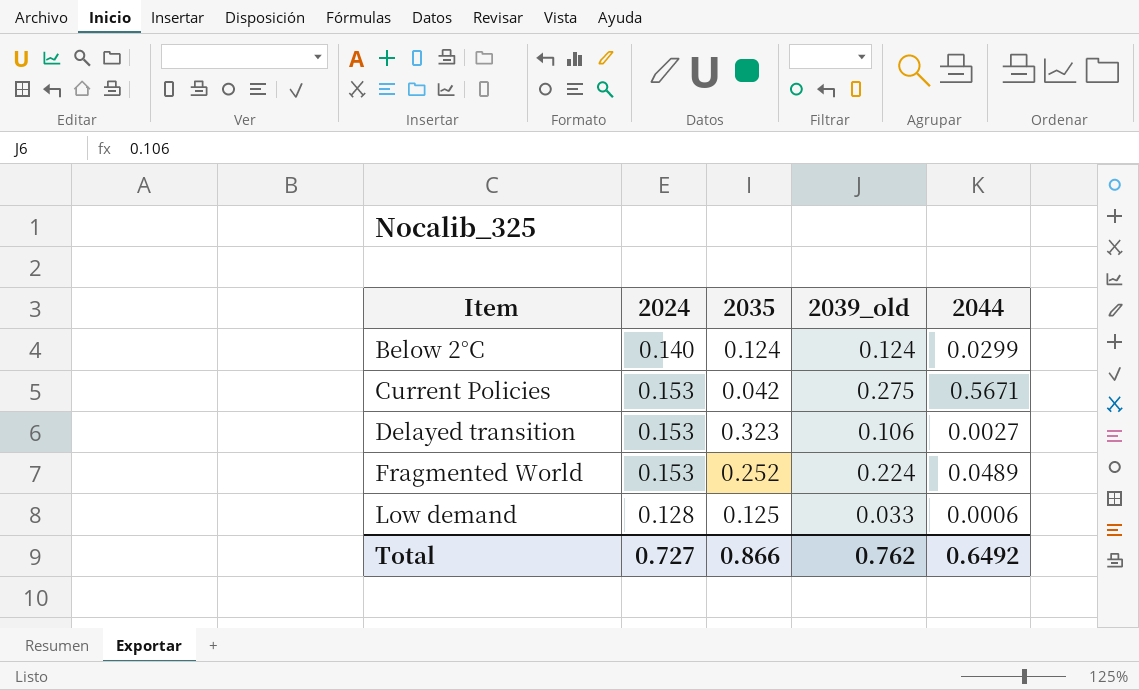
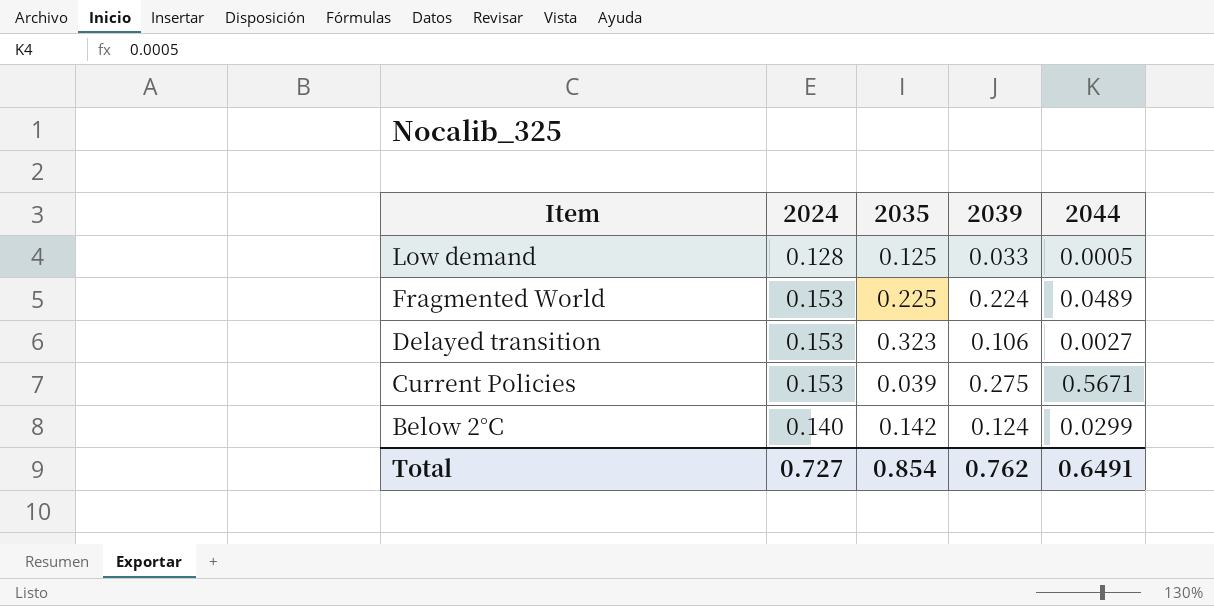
row order: Item ascending -> Item descending
column name: 2039_old -> 2039
Low demand | 2044: 0.0006 -> 0.0005
Fragmented World | 2035: 0.252 -> 0.225
Current Policies | 2035: 0.042 -> 0.039
Below 2°C | 2035: 0.124 -> 0.142
Total | 2035: 0.866 -> 0.854
Total | 2044: 0.6492 -> 0.6491

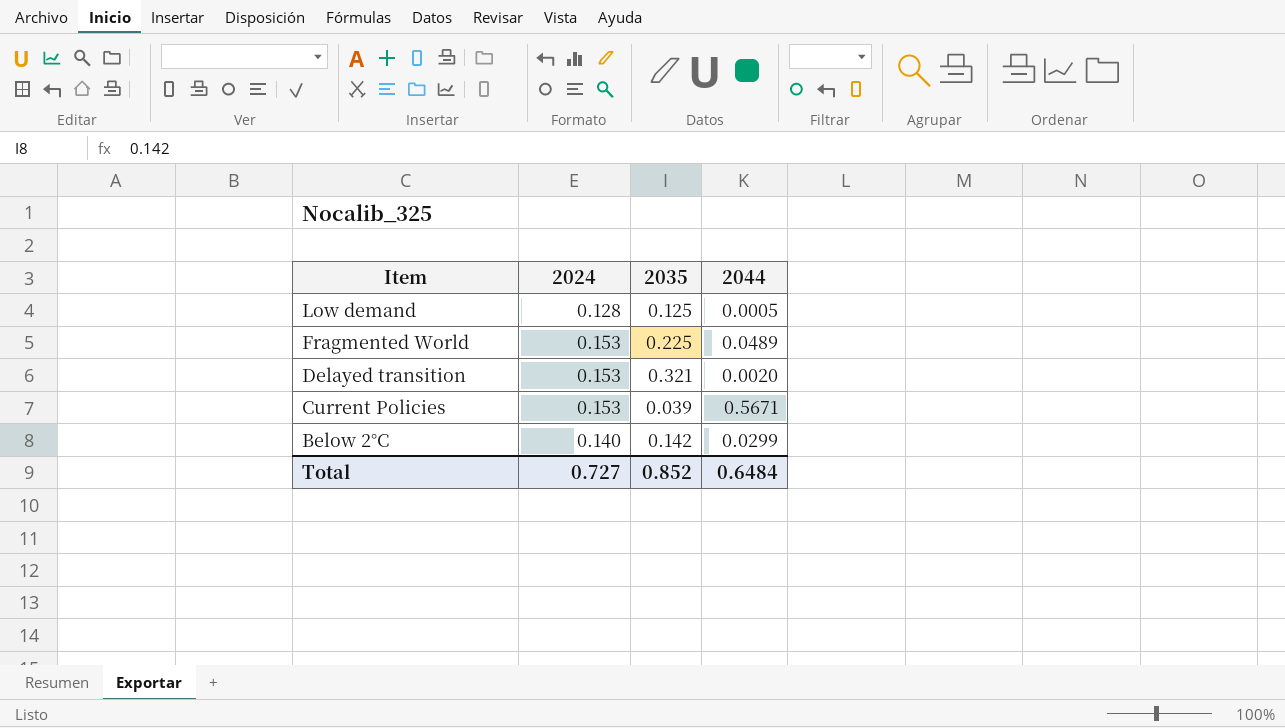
column 2039 | position: 4 -> none
Delayed transition | 2035: 0.323 -> 0.321
Delayed transition | 2044: 0.0027 -> 0.0020
Total | 2035: 0.854 -> 0.852
Total | 2044: 0.6491 -> 0.6484

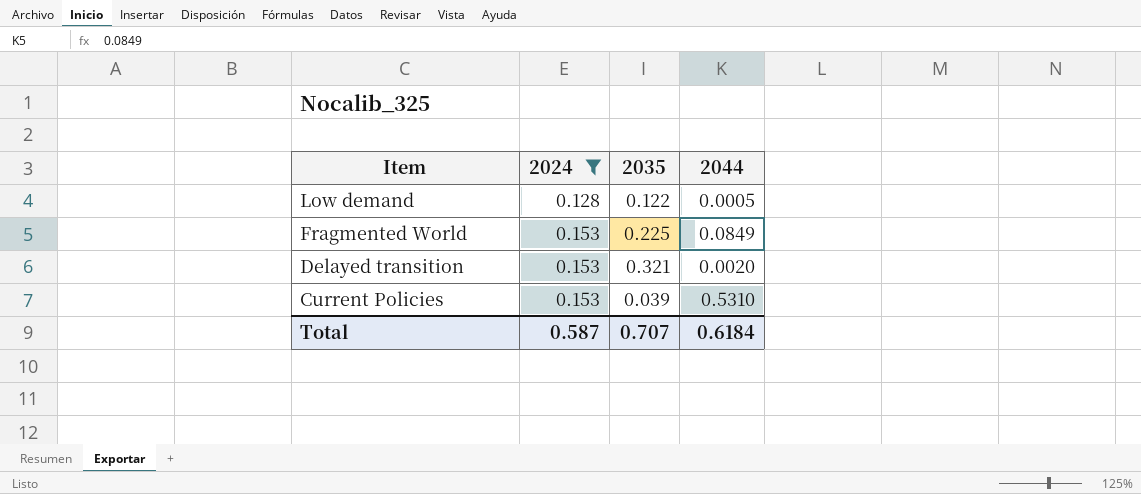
filter: none -> 2024 != 0.140
Low demand | 2035: 0.125 -> 0.122
Fragmented World | 2044: 0.0489 -> 0.0849
Current Policies | 2044: 0.5671 -> 0.5310
Total | 2024: 0.727 -> 0.587
Total | 2035: 0.852 -> 0.707
Total | 2044: 0.6484 -> 0.6184

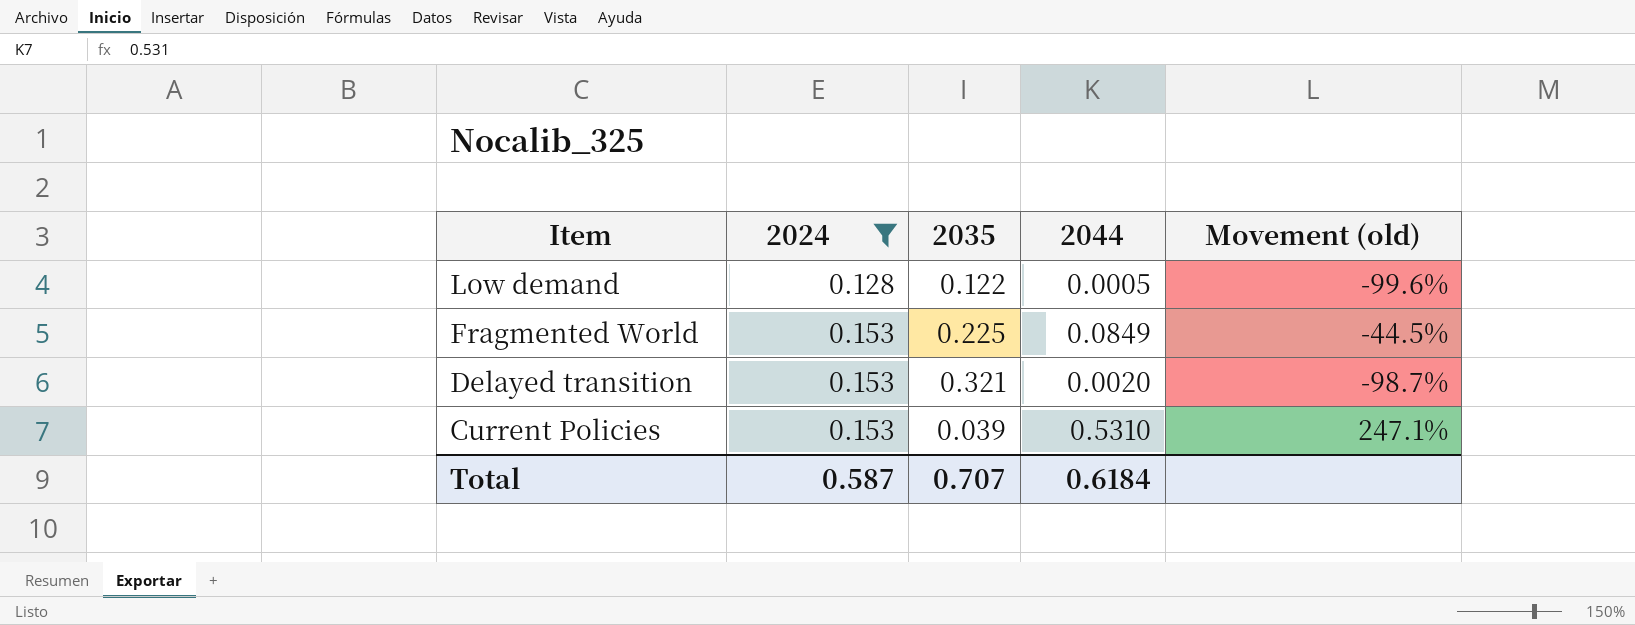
column Movement (old) | formula: none -> ([2044] - [2024]) / [2024]

